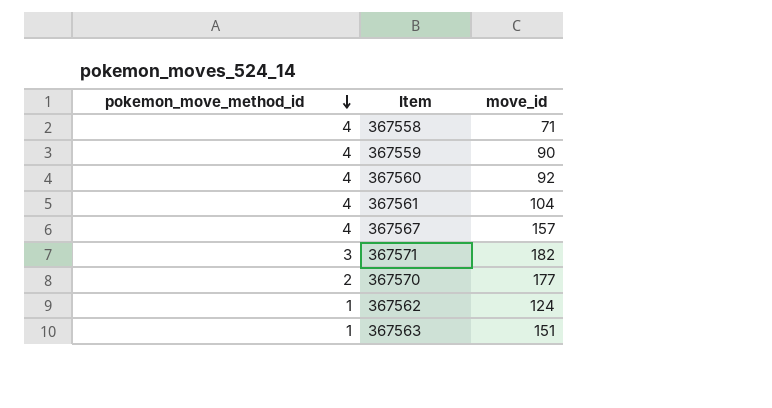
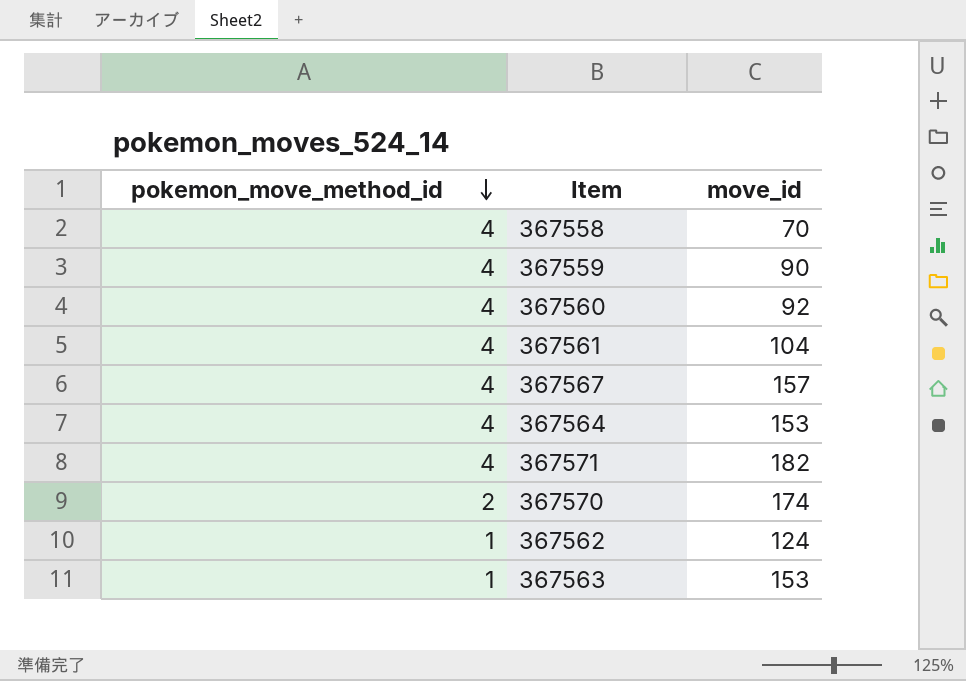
367558 | move_id: 71 -> 70
row 367564: none -> 4 | 153
367571 | pokemon_move_method_id: 3 -> 4
367570 | move_id: 177 -> 174
367563 | move_id: 151 -> 153

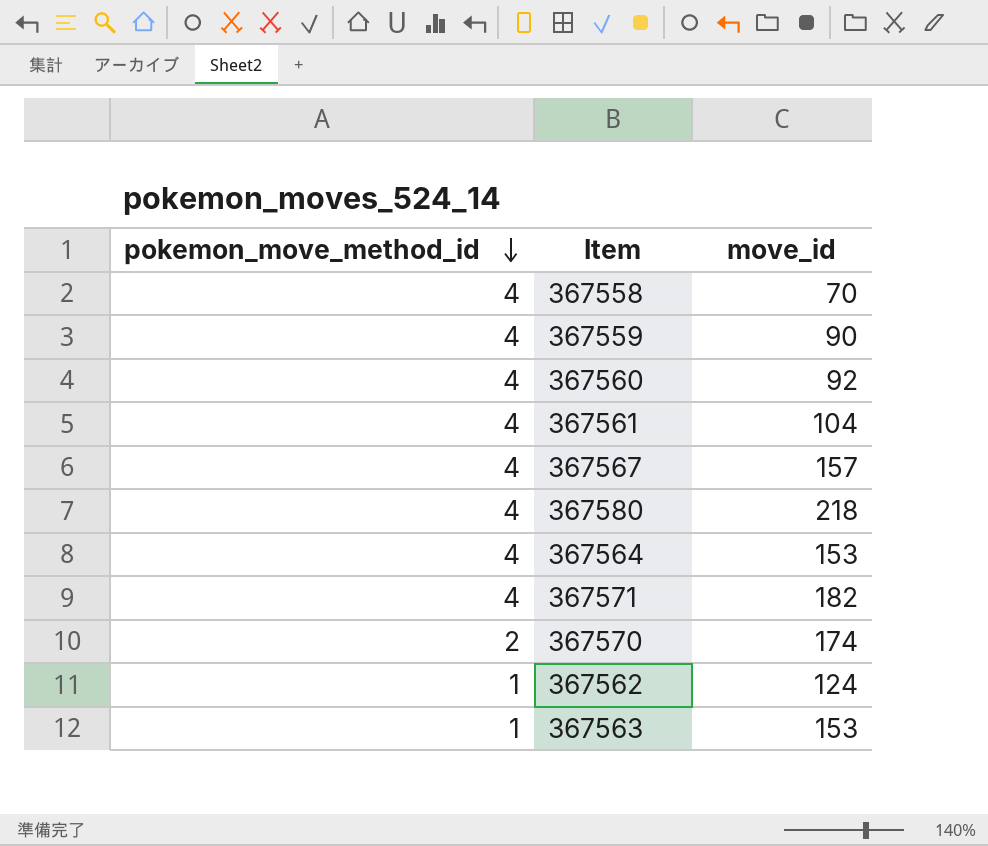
row 367580: none -> 4 | 218

